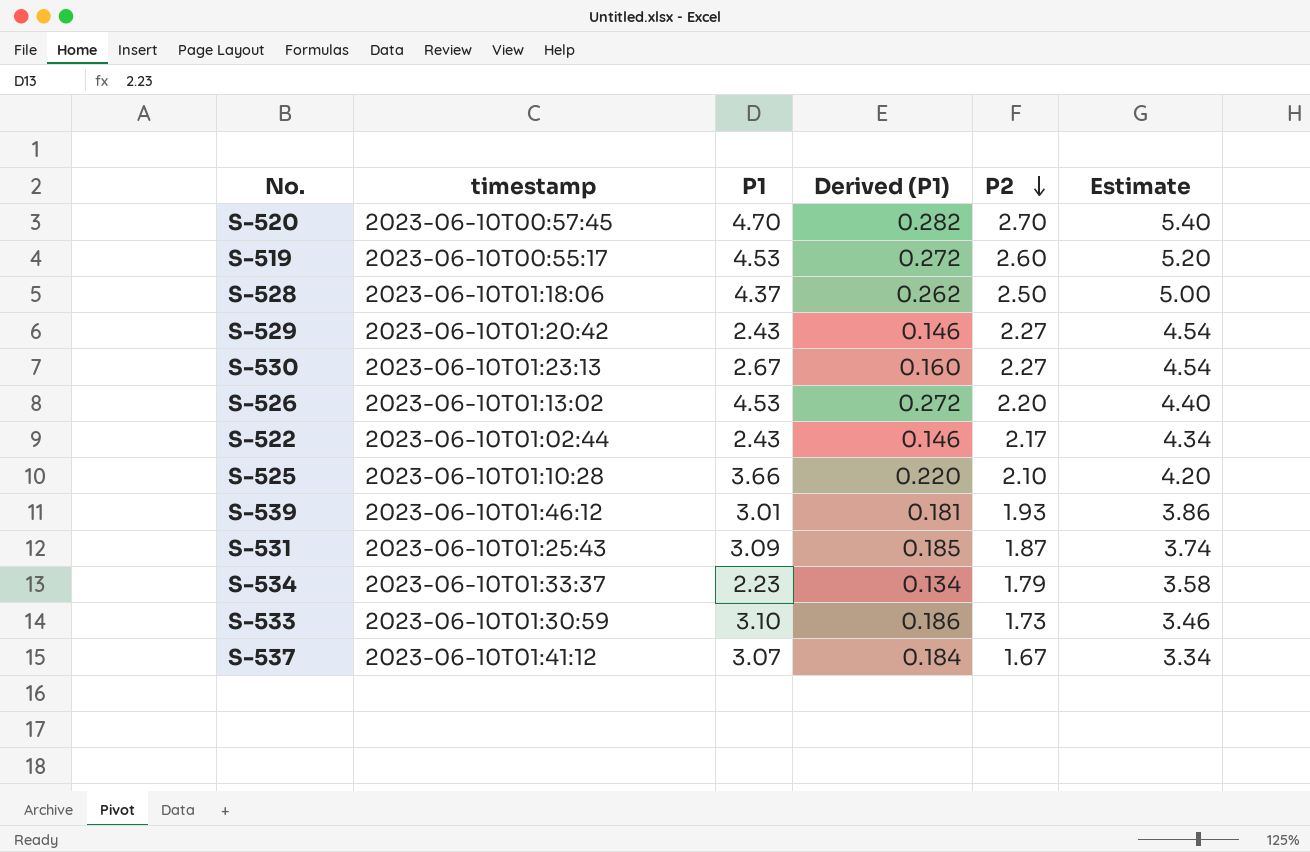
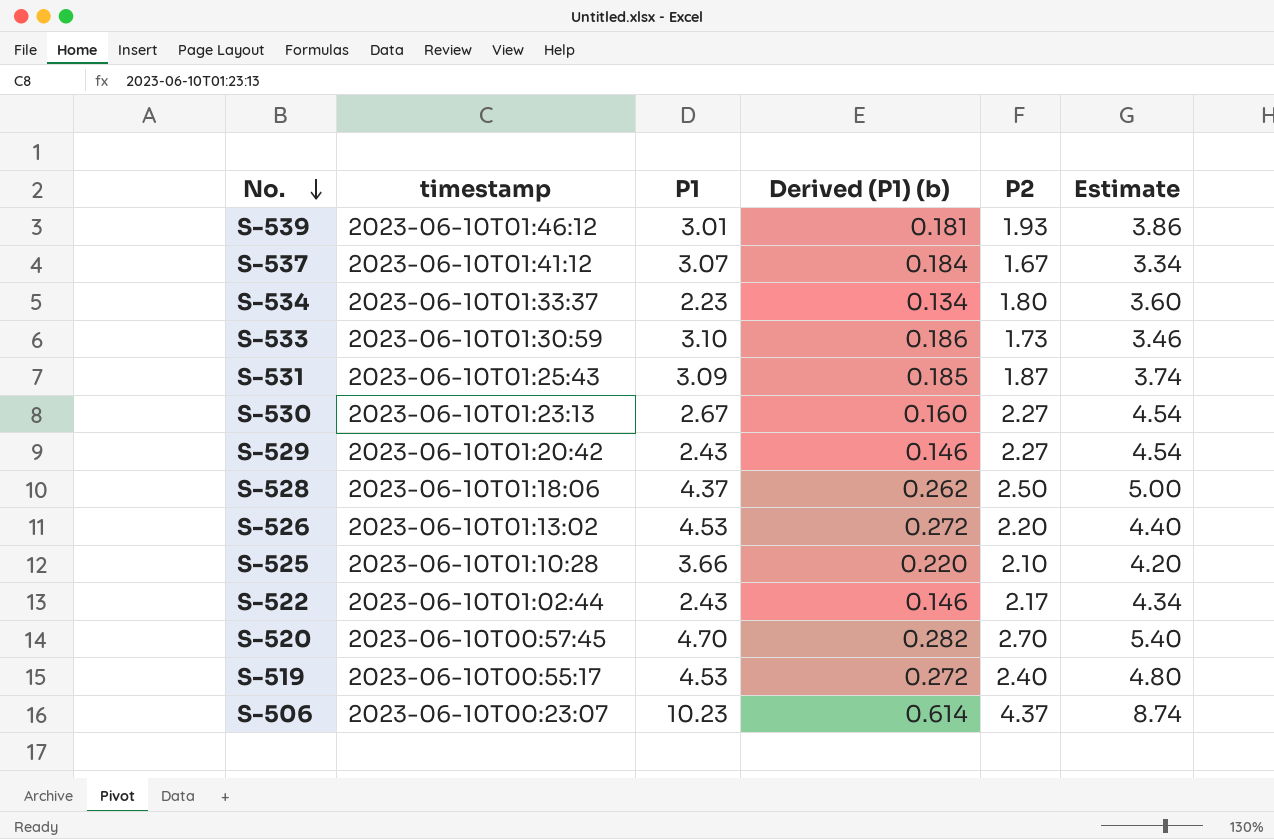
row order: P2 descending -> No. descending
column name: Derived (P1) -> Derived (P1) (b)
S-534 | P2: 1.79 -> 1.80
S-534 | Estimate: 3.58 -> 3.60
S-519 | P2: 2.60 -> 2.40
S-519 | Estimate: 5.20 -> 4.80
row S-506: none -> 2023-06-10T00:23:07 | 10.23 | 0.614 | 4.37 | 8.74

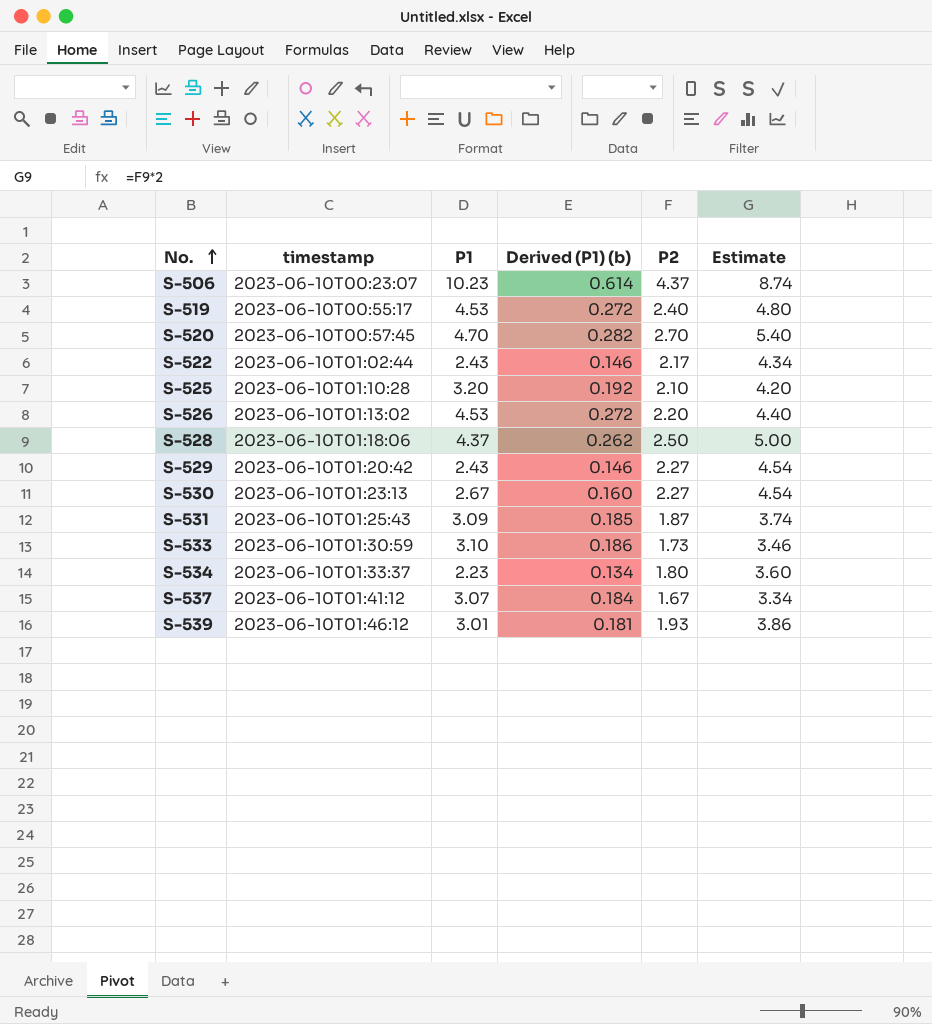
row order: No. descending -> No. ascending
S-525 | P1: 3.66 -> 3.20
S-525 | Derived (P1) (b): 0.220 -> 0.192

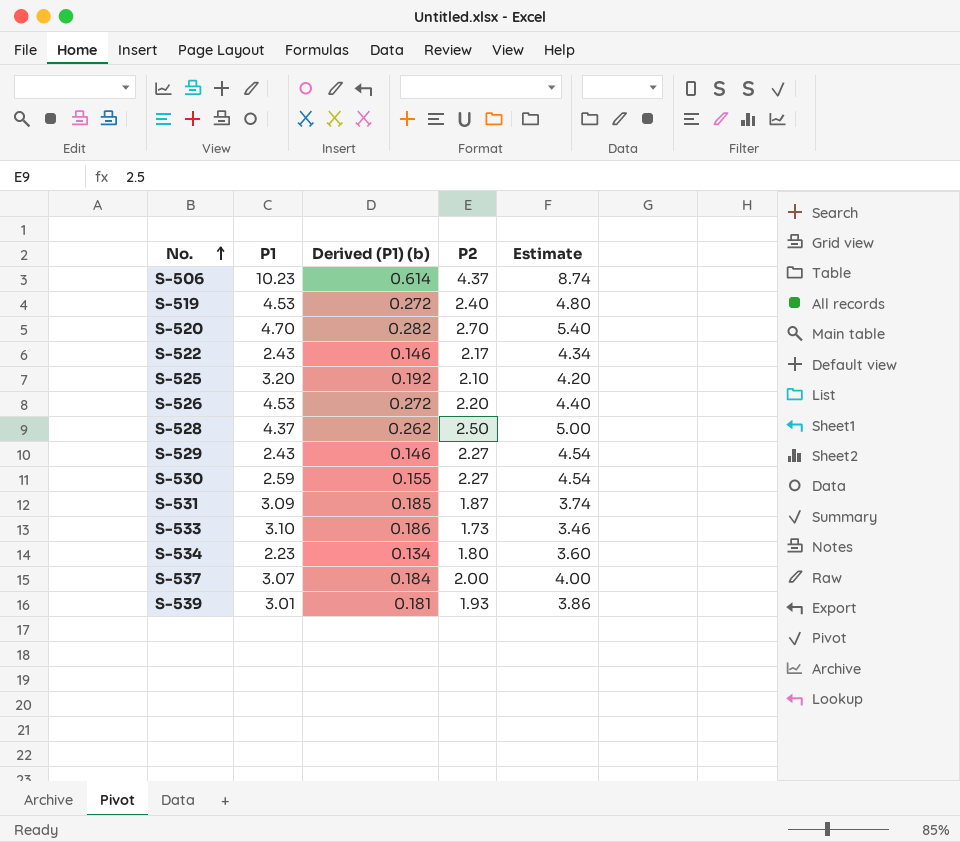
column timestamp | position: 2 -> none
S-530 | P1: 2.67 -> 2.59
S-530 | Derived (P1) (b): 0.160 -> 0.155
S-537 | P2: 1.67 -> 2.00
S-537 | Estimate: 3.34 -> 4.00

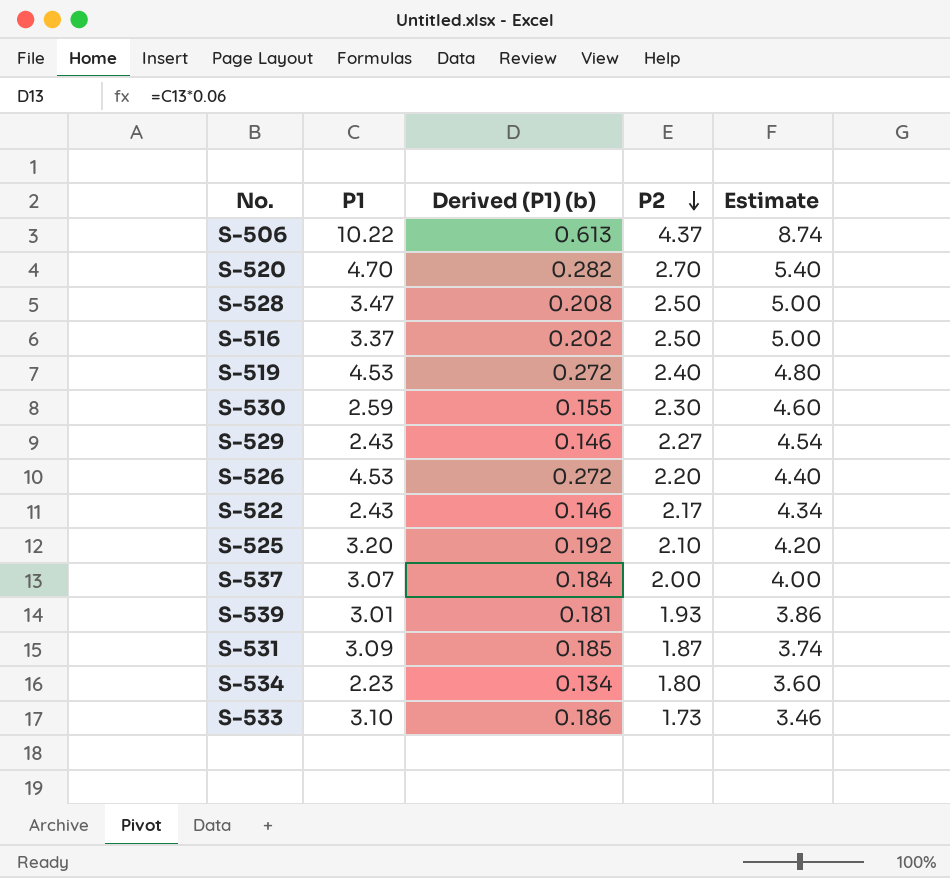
row order: No. ascending -> P2 descending
S-506 | P1: 10.23 -> 10.22
S-506 | Derived (P1) (b): 0.614 -> 0.613
S-528 | P1: 4.37 -> 3.47
S-528 | Derived (P1) (b): 0.262 -> 0.208
row S-516: none -> 3.37 | 0.202 | 2.50 | 5.00
S-530 | P2: 2.27 -> 2.30
S-530 | Estimate: 4.54 -> 4.60

